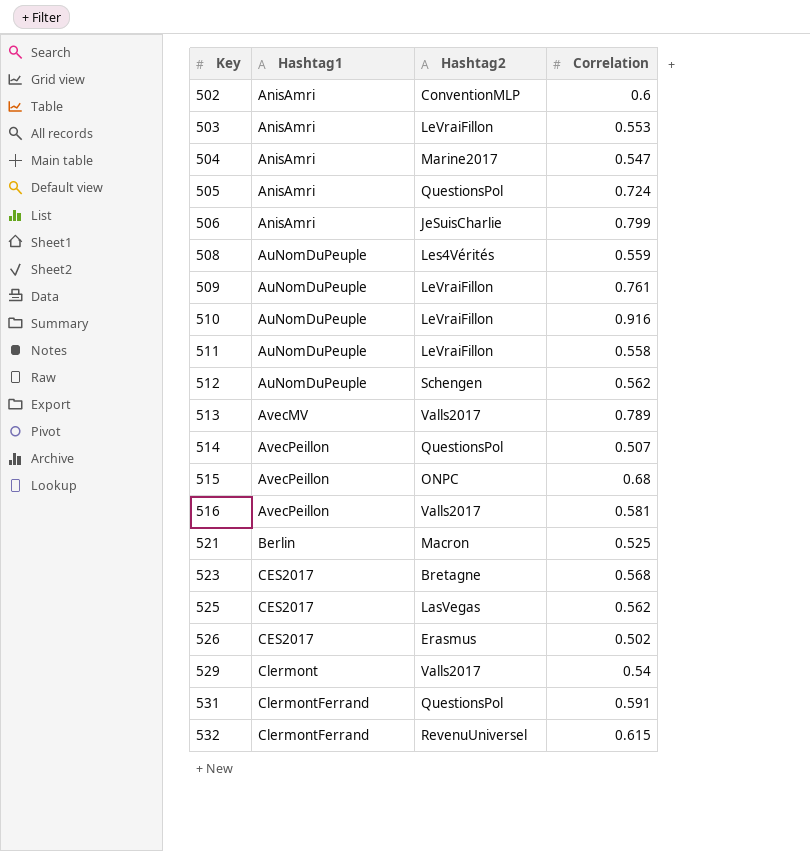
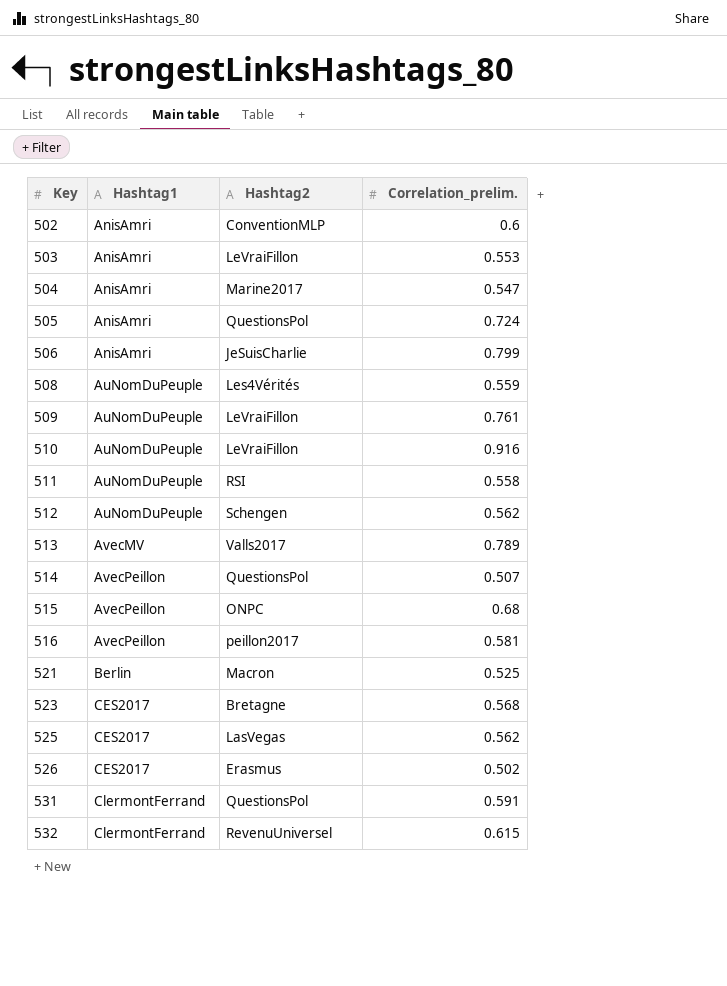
column name: Correlation -> Correlation_prelim.
row 529: Clermont | Valls2017 | 0.54 -> none
511 | Hashtag2: LeVraiFillon -> RSI
516 | Hashtag2: Valls2017 -> peillon2017

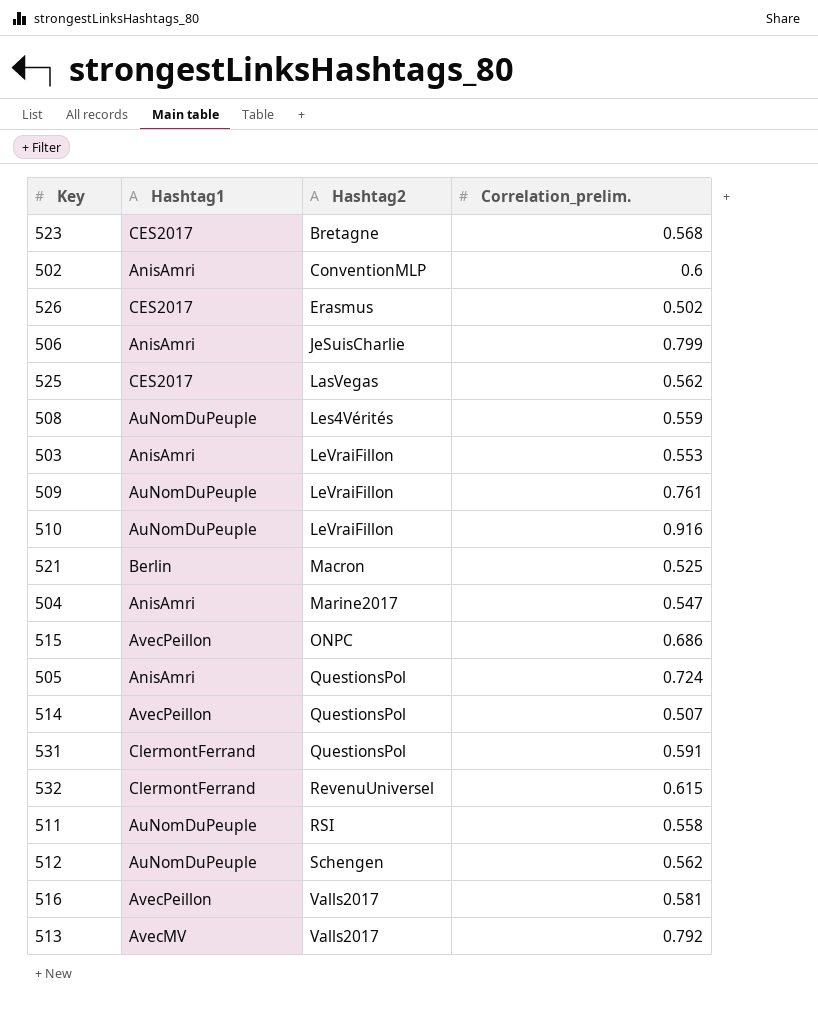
row order: Key ascending -> Hashtag2 ascending
515 | Correlation_prelim.: 0.68 -> 0.686
516 | Hashtag2: peillon2017 -> Valls2017
513 | Correlation_prelim.: 0.789 -> 0.792

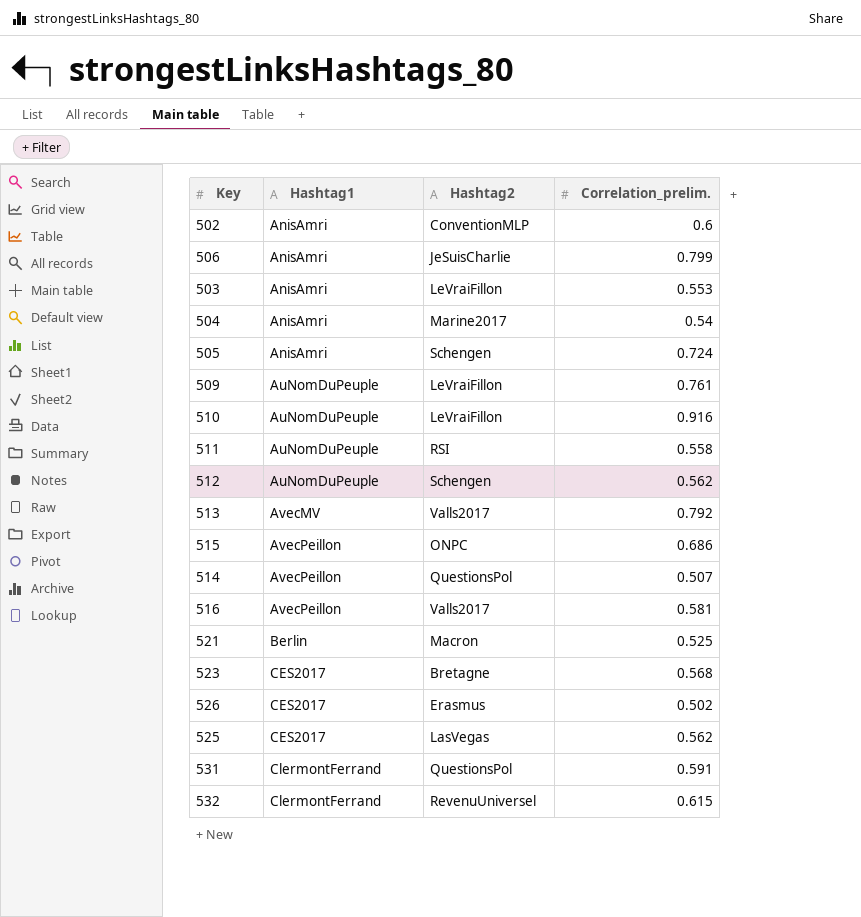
row order: Hashtag2 ascending -> Hashtag1 ascending
row 508: AuNomDuPeuple | Les4Vérités | 0.559 -> none
504 | Correlation_prelim.: 0.547 -> 0.54
505 | Hashtag2: QuestionsPol -> Schengen

